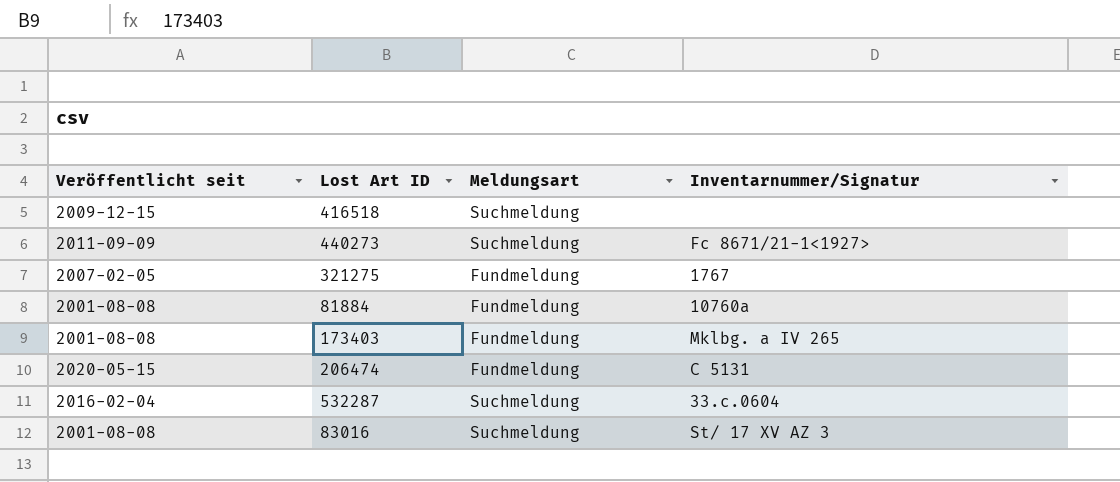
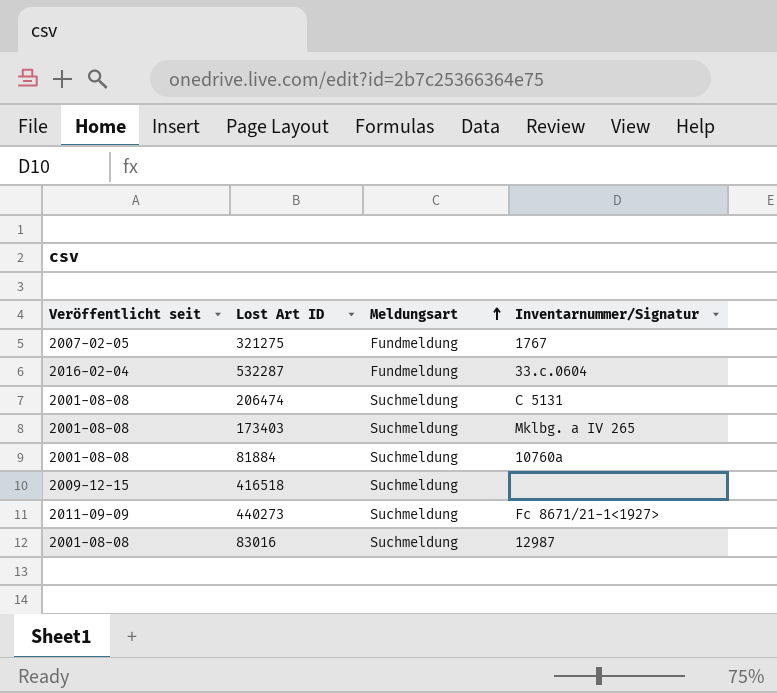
row order: none -> Meldungsart ascending
532287 | Meldungsart: Suchmeldung -> Fundmeldung
206474 | Veröffentlicht seit: 2020-05-15 -> 2001-08-08
206474 | Meldungsart: Fundmeldung -> Suchmeldung
173403 | Meldungsart: Fundmeldung -> Suchmeldung
81884 | Meldungsart: Fundmeldung -> Suchmeldung
83016 | Inventarnummer/Signatur: St/ 17 XV AZ 3 -> 12987

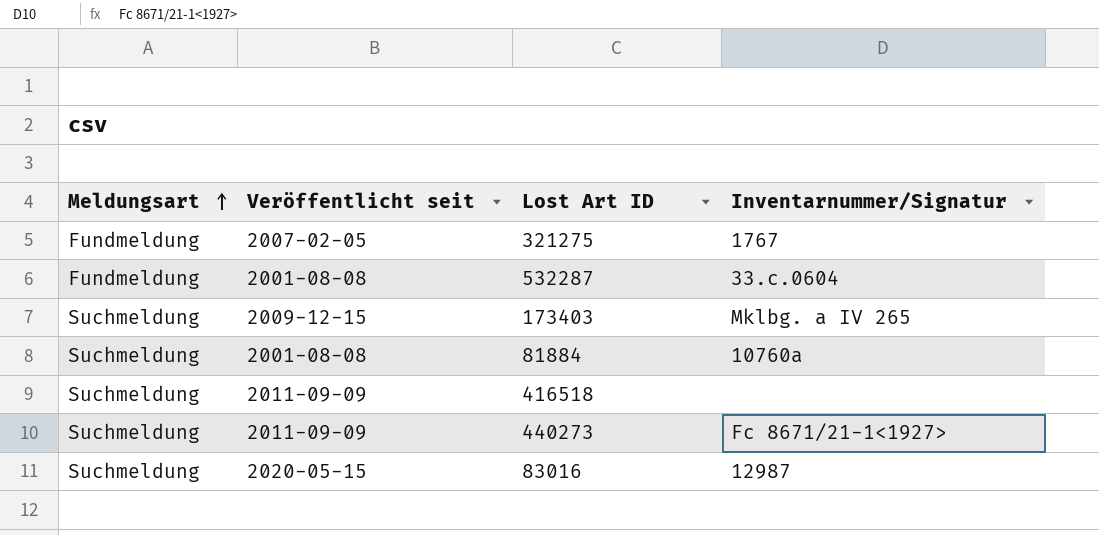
column Meldungsart | position: 3 -> 1
row 206474: 2001-08-08 | Suchmeldung | C 5131 -> none
532287 | Veröffentlicht seit: 2016-02-04 -> 2001-08-08
173403 | Veröffentlicht seit: 2001-08-08 -> 2009-12-15
416518 | Veröffentlicht seit: 2009-12-15 -> 2011-09-09
83016 | Veröffentlicht seit: 2001-08-08 -> 2020-05-15

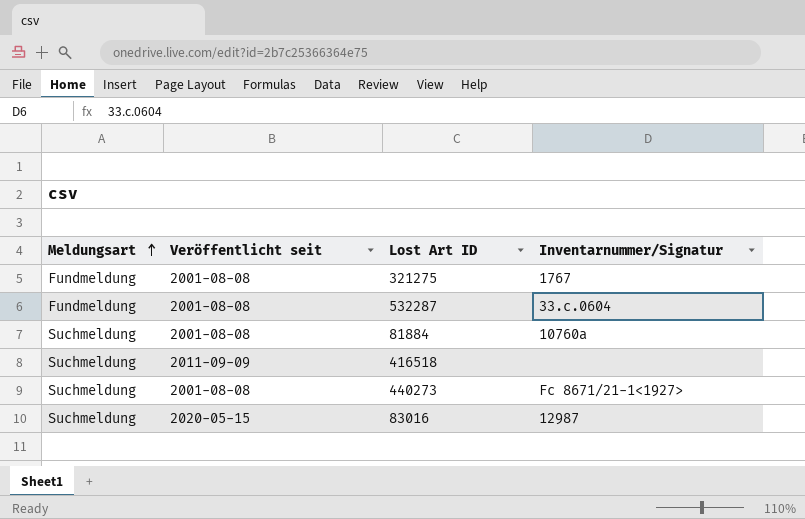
row 173403: Suchmeldung | 2009-12-15 | Mklbg. a IV 265 -> none
321275 | Veröffentlicht seit: 2007-02-05 -> 2001-08-08
440273 | Veröffentlicht seit: 2011-09-09 -> 2001-08-08

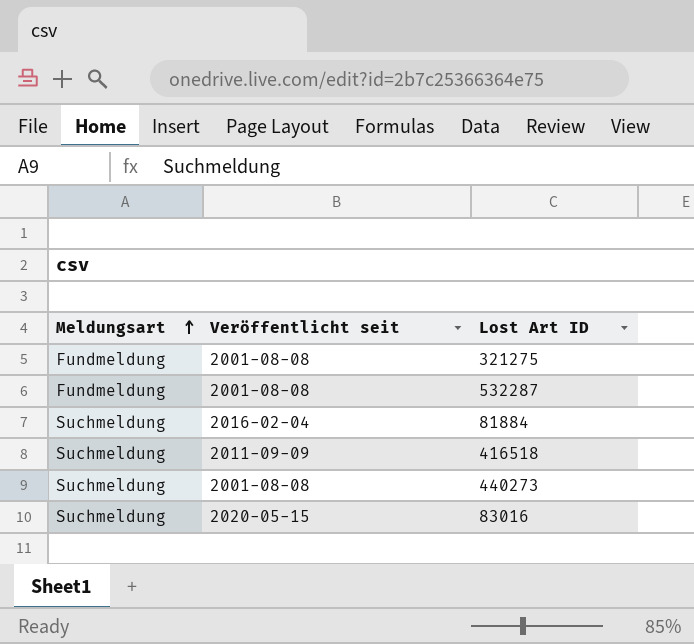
column Inventarnummer/Signatur | position: 4 -> none
81884 | Veröffentlicht seit: 2001-08-08 -> 2016-02-04

